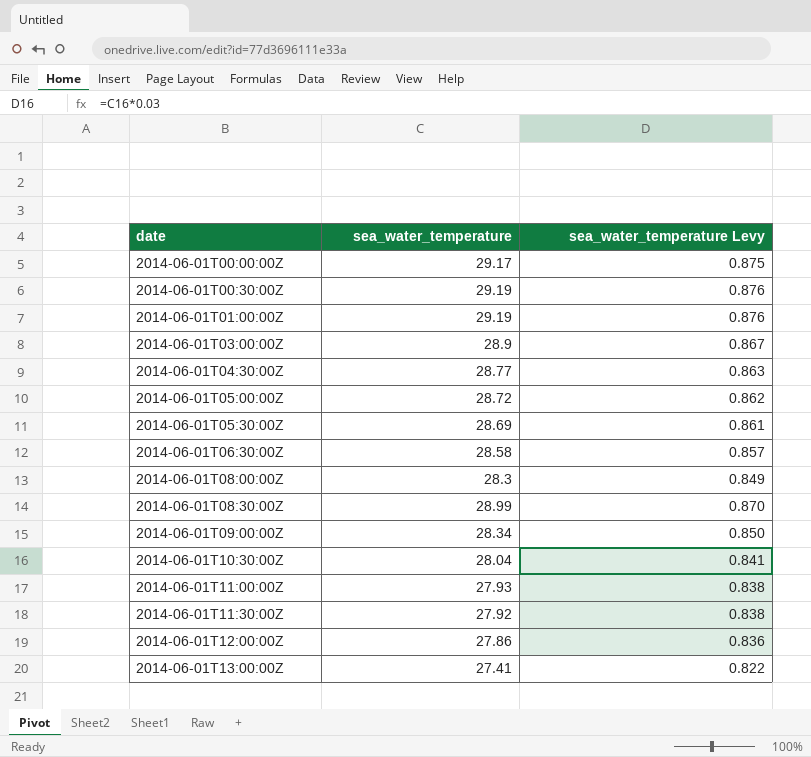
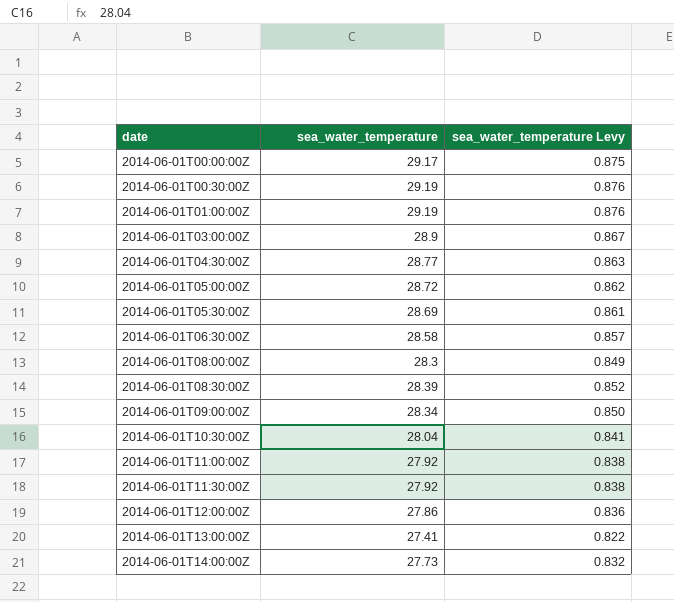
2014-06-01T08:30:00Z | sea_water_temperature: 28.99 -> 28.39
2014-06-01T08:30:00Z | sea_water_temperature Levy: 0.870 -> 0.852
2014-06-01T11:00:00Z | sea_water_temperature: 27.93 -> 27.92
row 2014-06-01T14:00:00Z: none -> 27.73 | 0.832

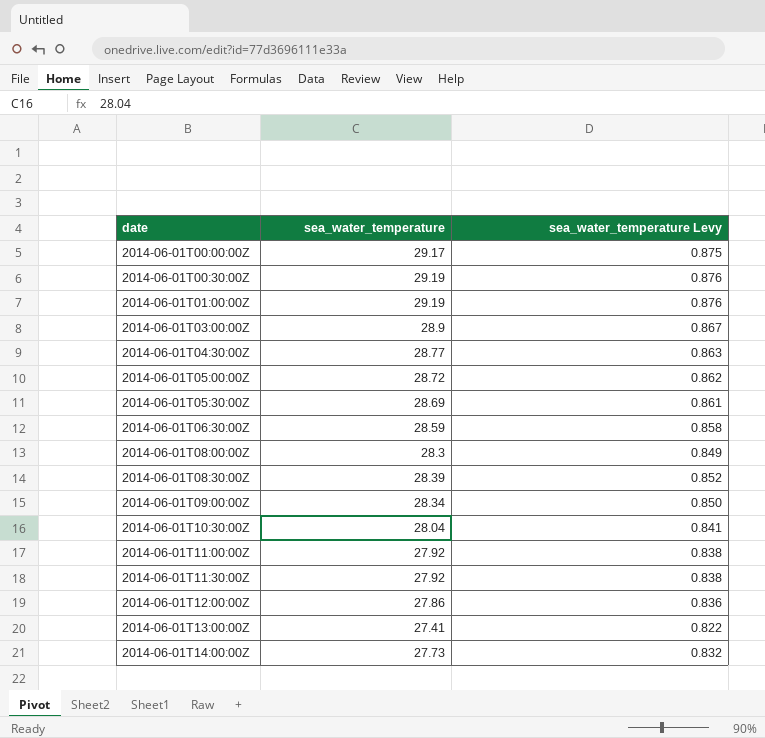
2014-06-01T06:30:00Z | sea_water_temperature: 28.58 -> 28.59
2014-06-01T06:30:00Z | sea_water_temperature Levy: 0.857 -> 0.858

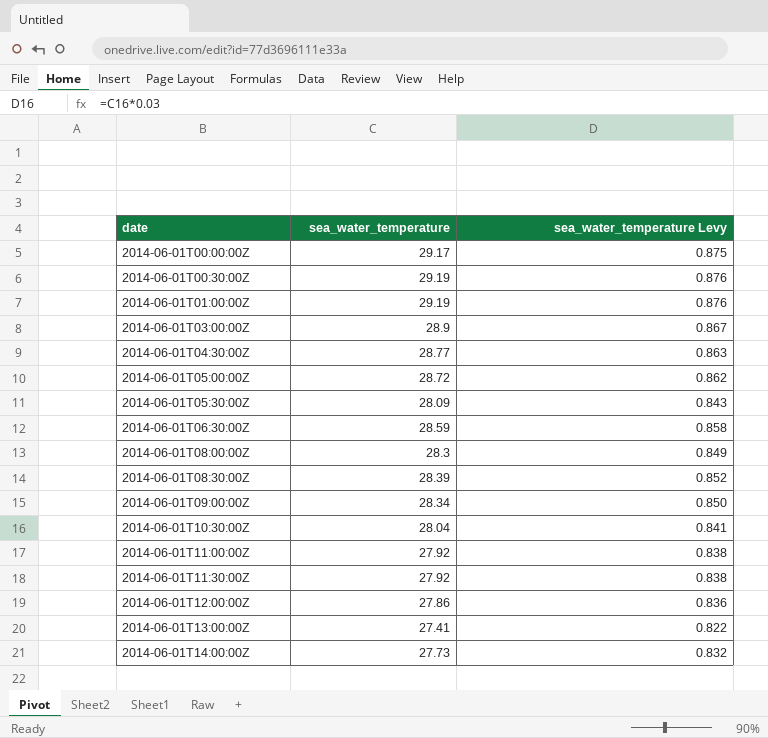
2014-06-01T05:30:00Z | sea_water_temperature: 28.69 -> 28.09
2014-06-01T05:30:00Z | sea_water_temperature Levy: 0.861 -> 0.843

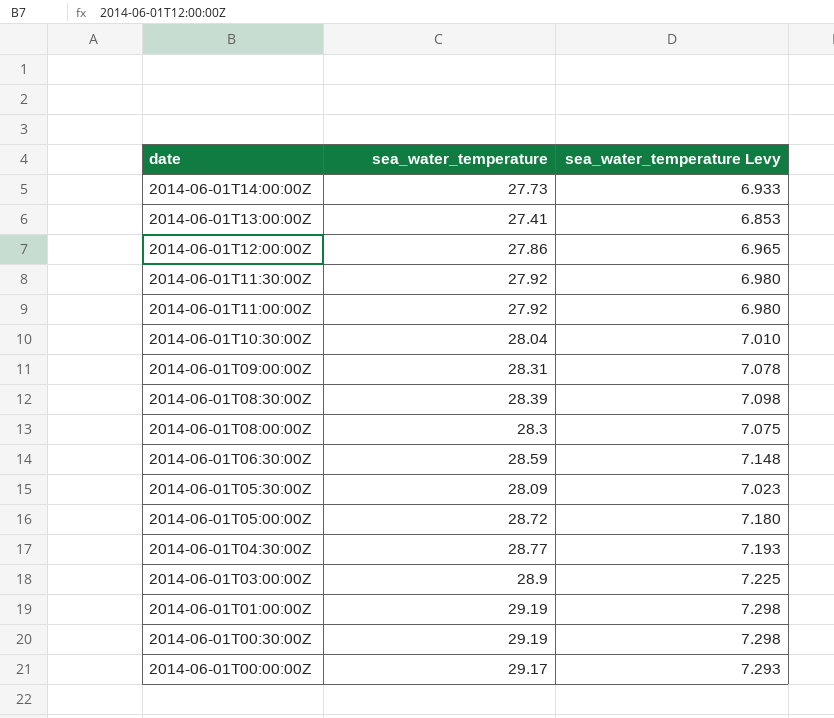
row order: date ascending -> date descending
column sea_water_temperature Levy | formula: [sea_water_temperature] * 0.03 -> [sea_water_temperature] * 0.25
2014-06-01T09:00:00Z | sea_water_temperature: 28.34 -> 28.31

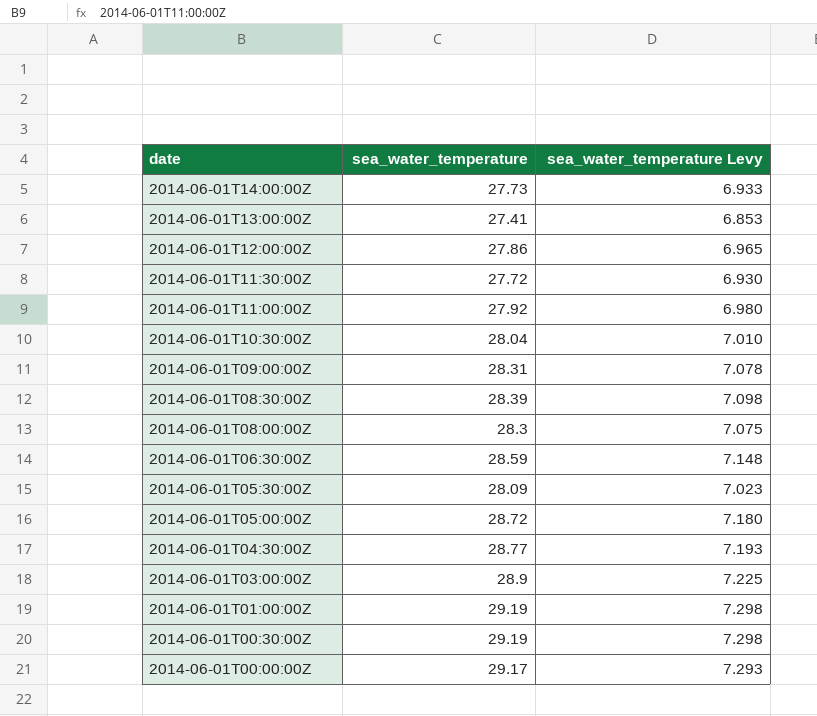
2014-06-01T11:30:00Z | sea_water_temperature: 27.92 -> 27.72
2014-06-01T11:30:00Z | sea_water_temperature Levy: 6.980 -> 6.930

